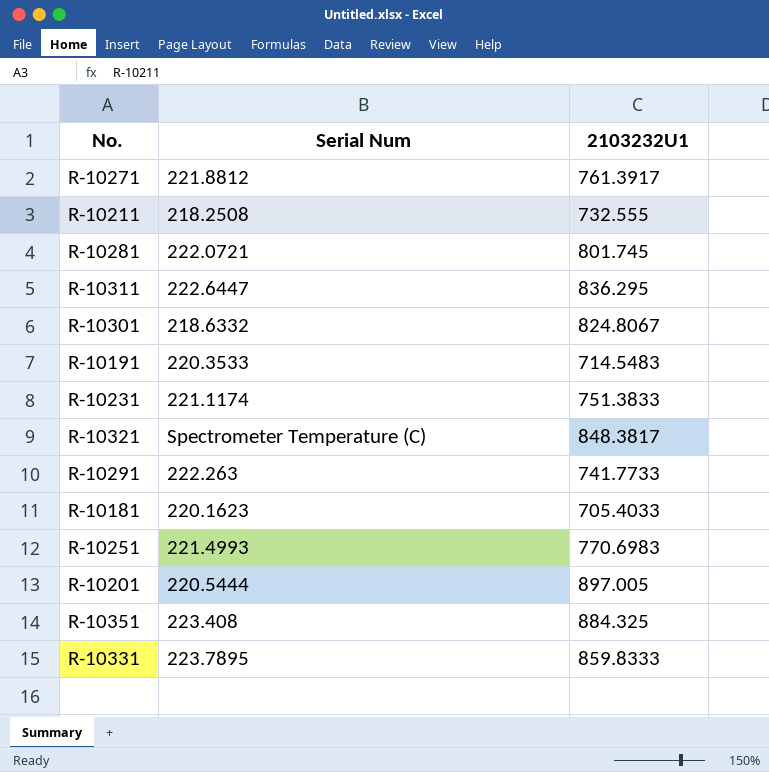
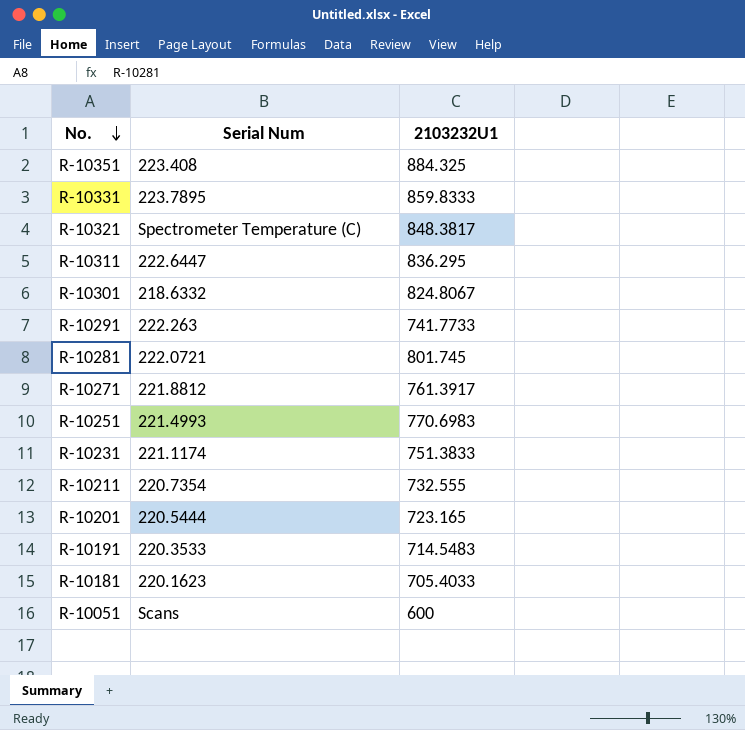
row order: none -> No. descending
R-10211 | Serial Num: 218.2508 -> 220.7354
R-10201 | 2103232U1: 897.005 -> 723.165
row R-10051: none -> Scans | 600

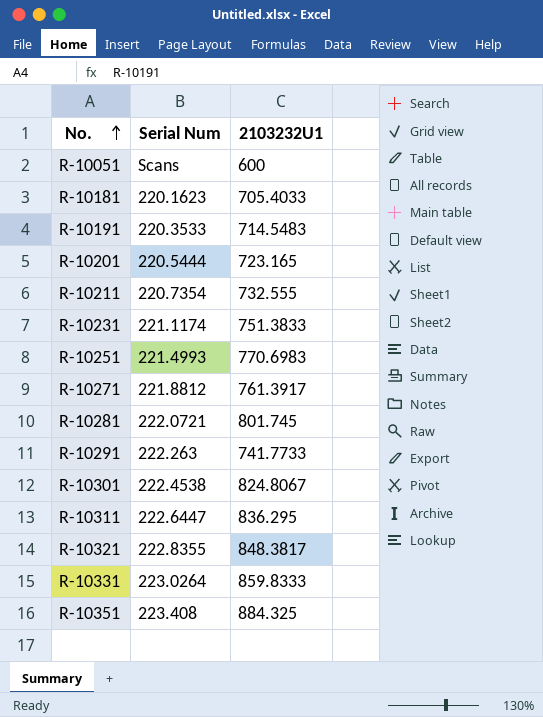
row order: No. descending -> No. ascending
R-10301 | Serial Num: 218.6332 -> 222.4538
R-10321 | Serial Num: Spectrometer Temperature (C) -> 222.8355
R-10331 | Serial Num: 223.7895 -> 223.0264

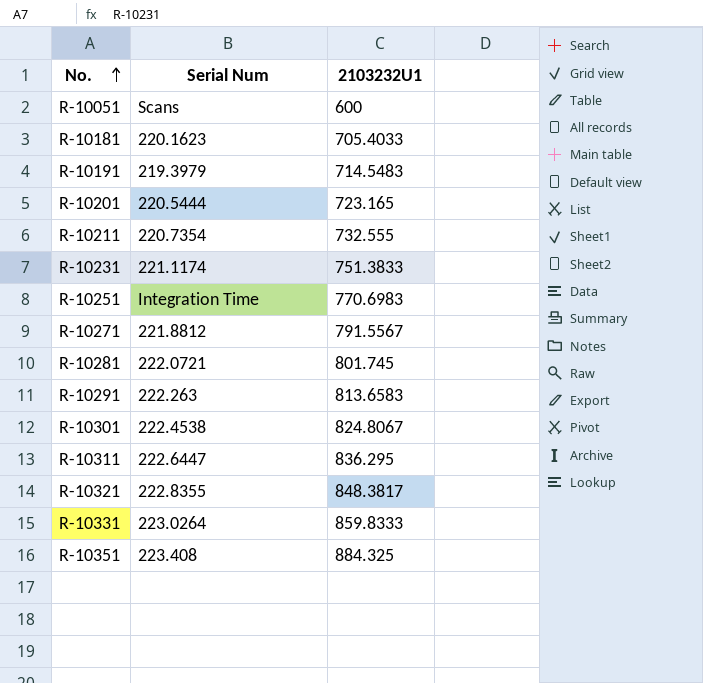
R-10191 | Serial Num: 220.3533 -> 219.3979
R-10251 | Serial Num: 221.4993 -> Integration Time
R-10271 | 2103232U1: 761.3917 -> 791.5567
R-10291 | 2103232U1: 741.7733 -> 813.6583

